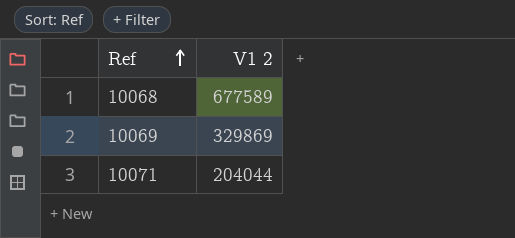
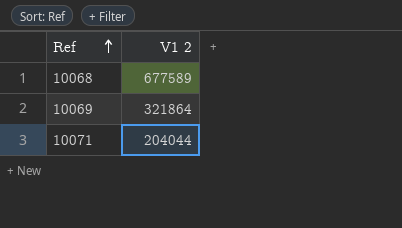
10069 | V1 2: 329869 -> 321864

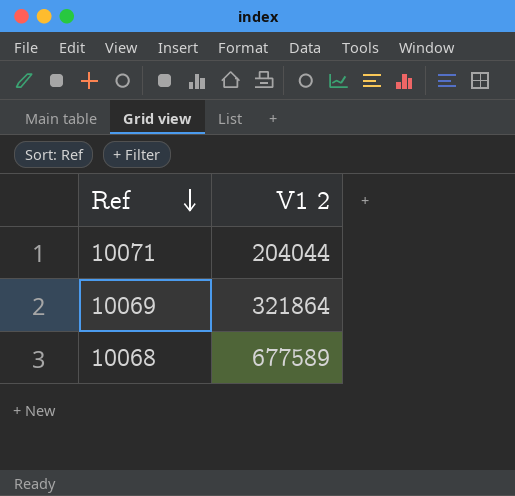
row order: Ref ascending -> Ref descending

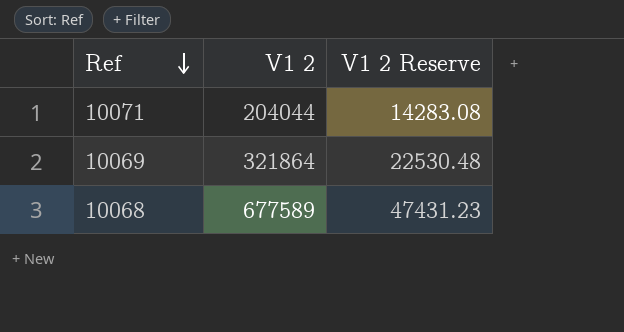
column V1 2 Reserve | formula: none -> [V1 2] * 0.07

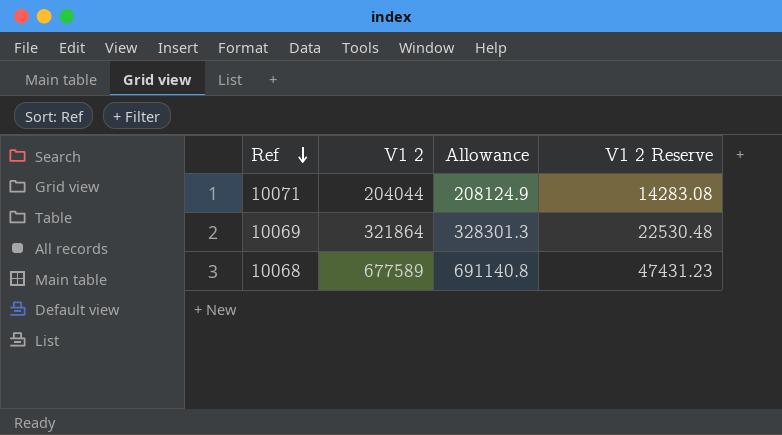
column Allowance | formula: none -> [V1 2] * 1.02

